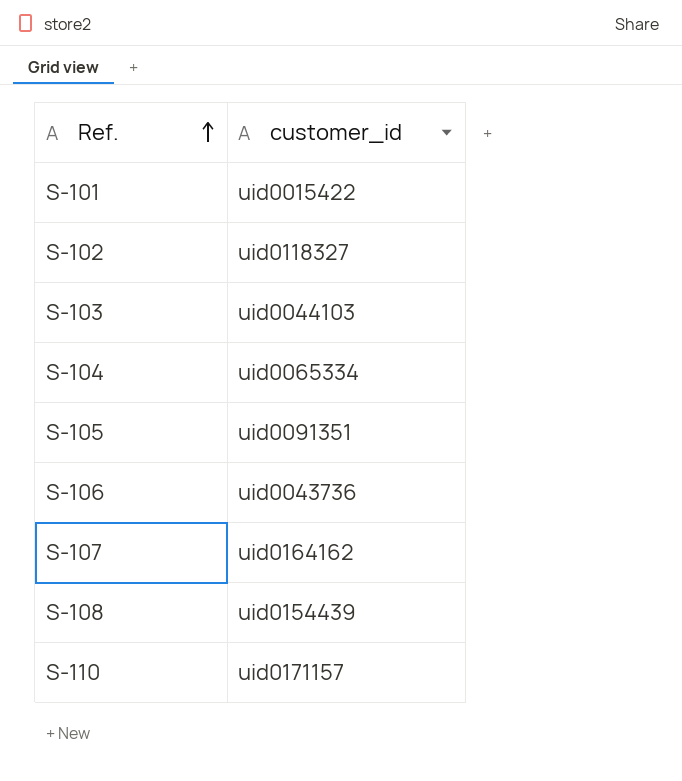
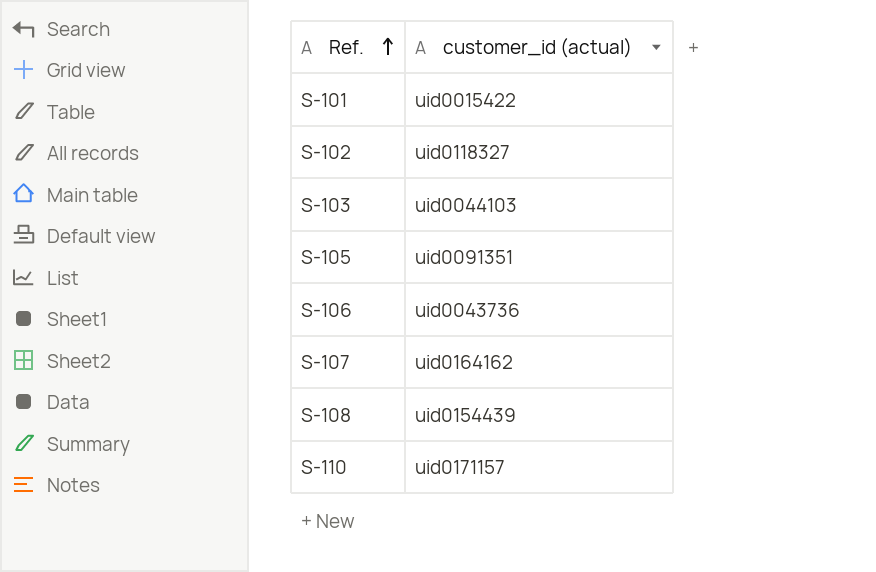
column name: customer_id -> customer_id (actual)
row S-104: uid0065334 -> none

